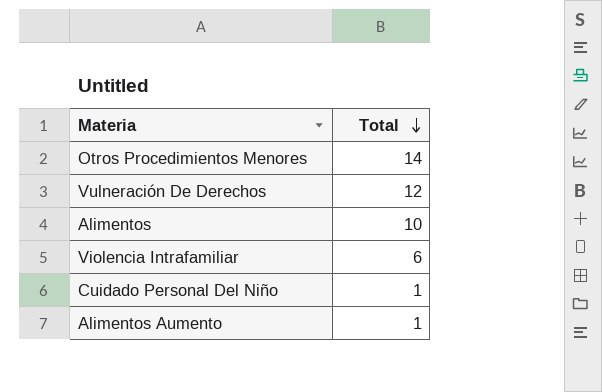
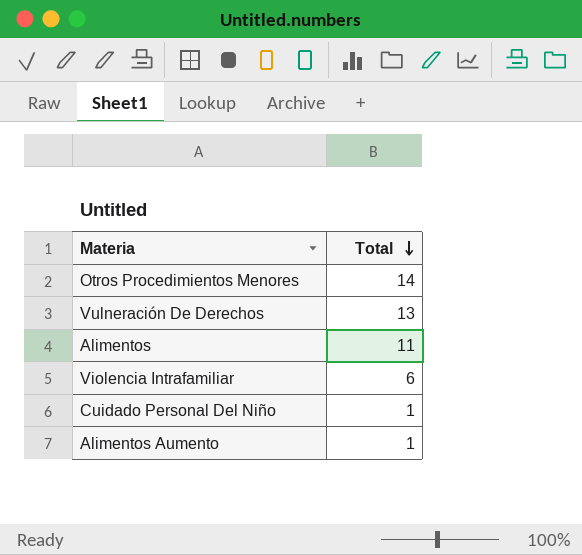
Vulneración De Derechos | Total: 12 -> 13
Alimentos | Total: 10 -> 11

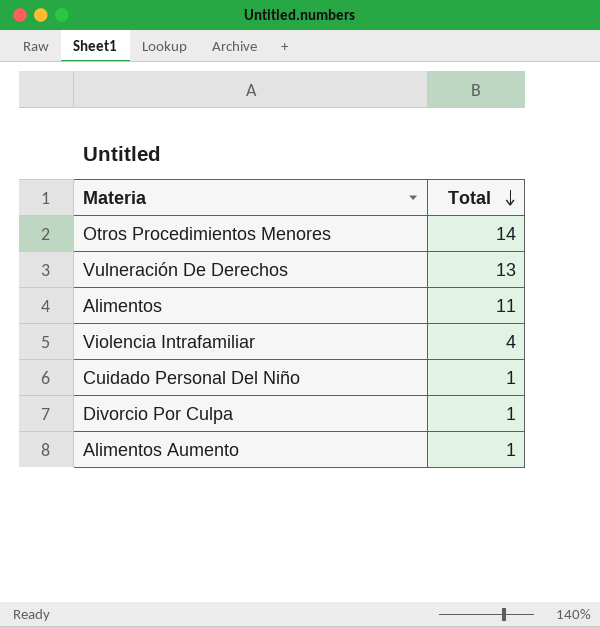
Violencia Intrafamiliar | Total: 6 -> 4
row Divorcio Por Culpa: none -> 1

